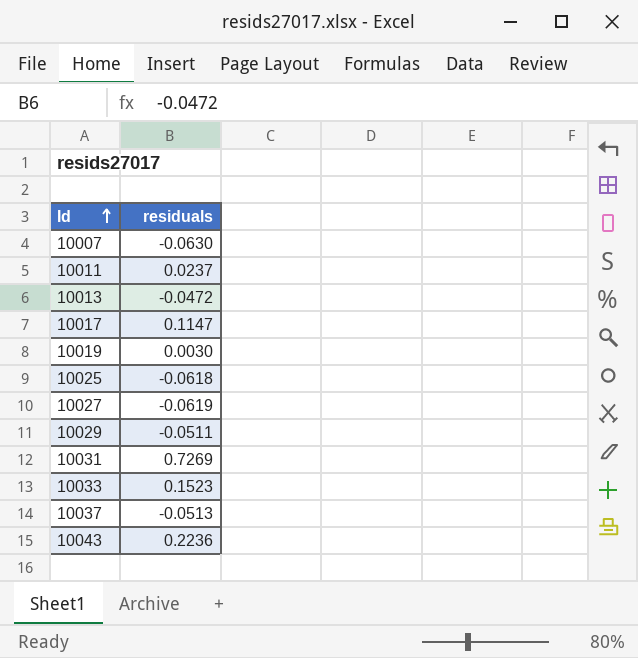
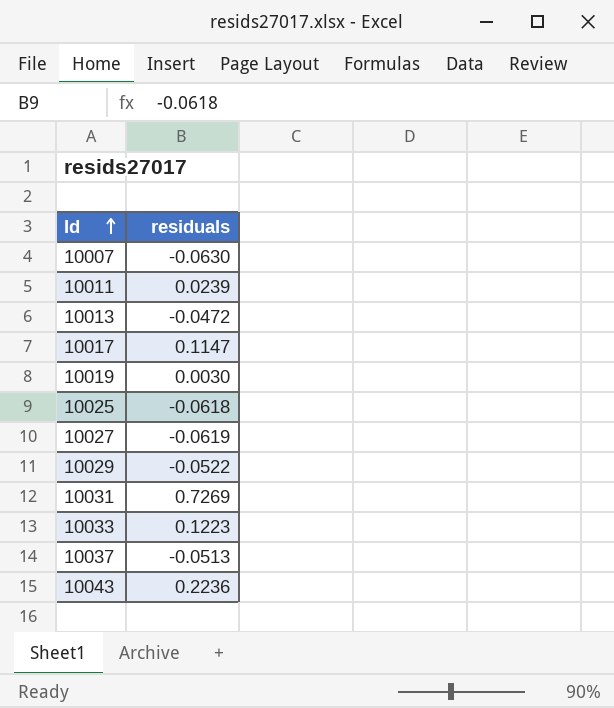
10011 | residuals: 0.0237 -> 0.0239
10029 | residuals: -0.0511 -> -0.0522
10033 | residuals: 0.1523 -> 0.1223

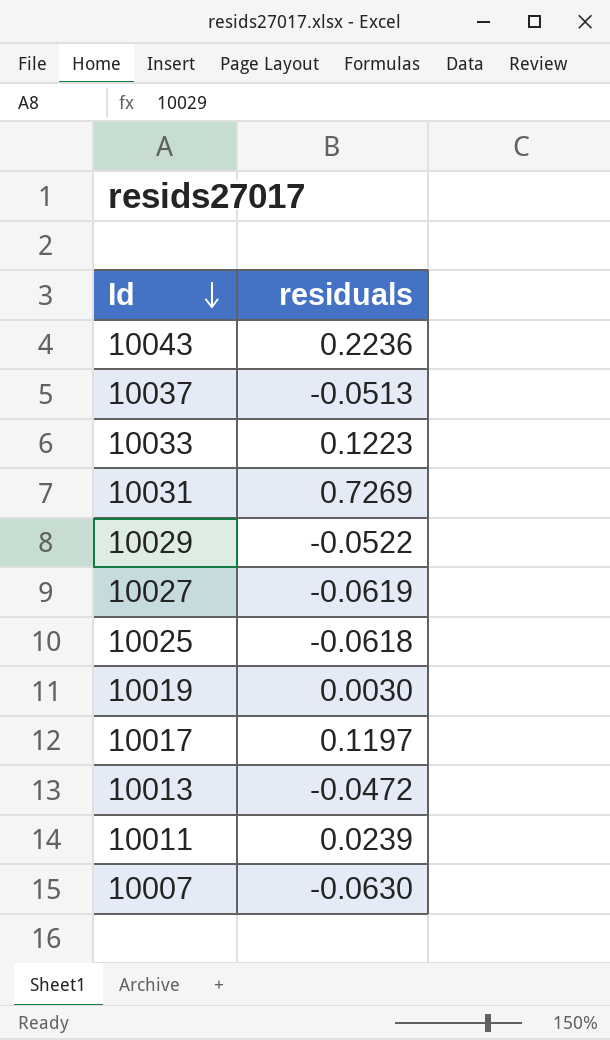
row order: Id ascending -> Id descending
10017 | residuals: 0.1147 -> 0.1197

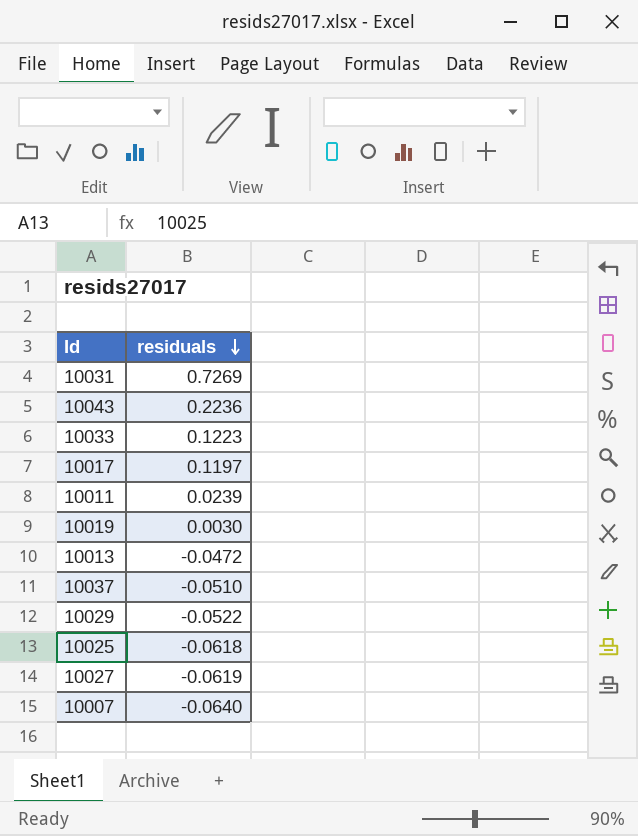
row order: Id descending -> residuals descending
10037 | residuals: -0.0513 -> -0.0510
10007 | residuals: -0.0630 -> -0.0640

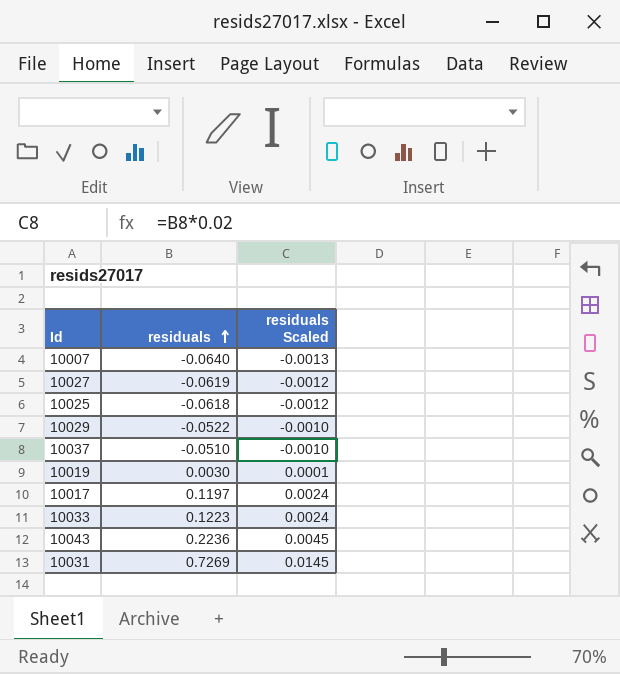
row order: residuals descending -> residuals ascending
column residuals Scaled | formula: none -> [residuals] * 0.02
row 10011: 0.0239 -> none
row 10013: -0.0472 -> none

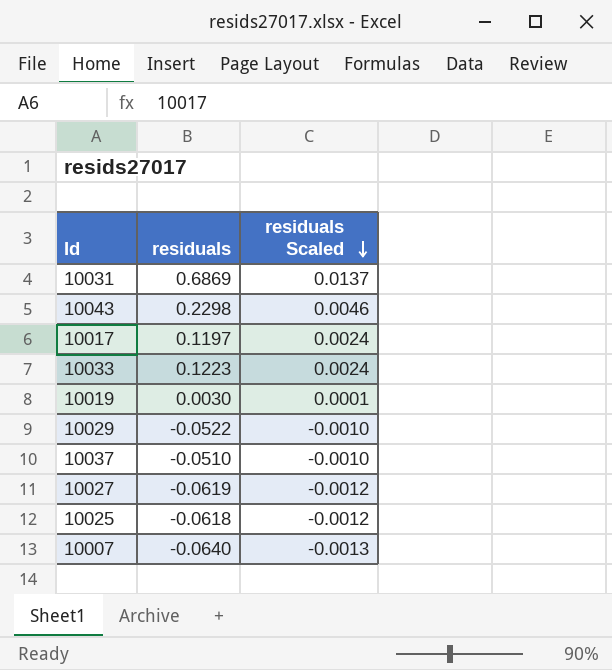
row order: residuals ascending -> residuals Scaled descending
10031 | residuals: 0.7269 -> 0.6869
10031 | residuals Scaled: 0.0145 -> 0.0137
10043 | residuals: 0.2236 -> 0.2298
10043 | residuals Scaled: 0.0045 -> 0.0046

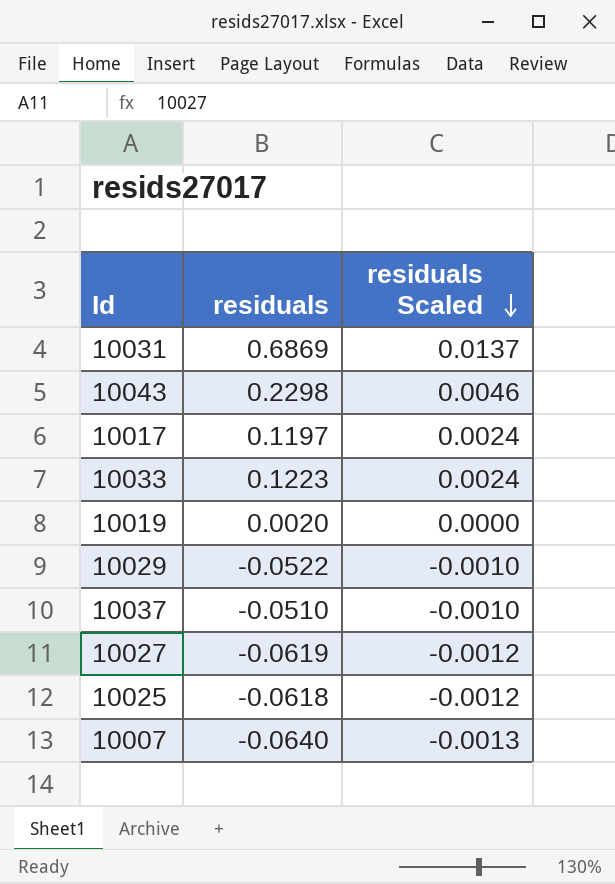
10019 | residuals: 0.0030 -> 0.0020
10019 | residuals Scaled: 0.0001 -> 0.0000

